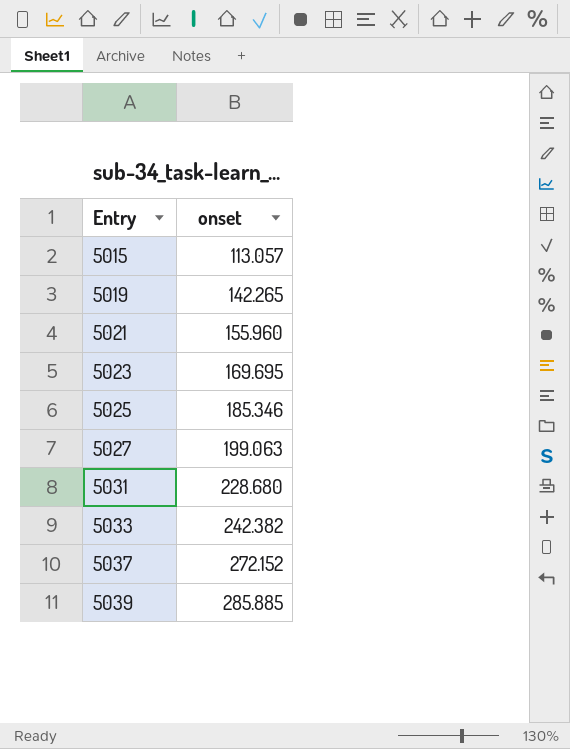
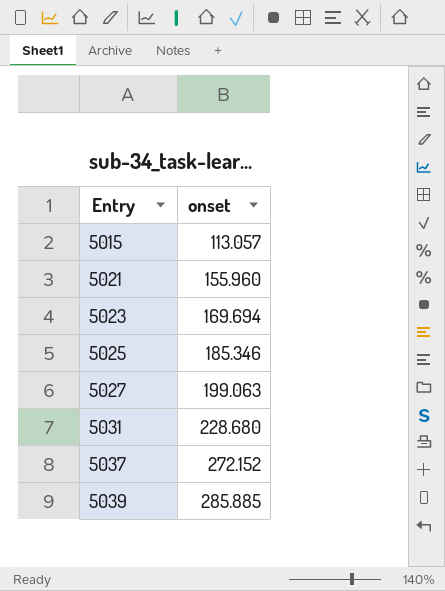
row 5019: 142.265 -> none
row 5033: 242.382 -> none
5023 | onset: 169.695 -> 169.694

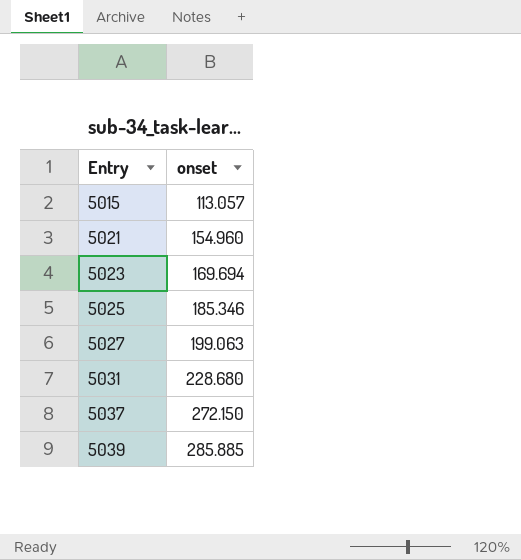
5021 | onset: 155.960 -> 154.960
5037 | onset: 272.152 -> 272.150

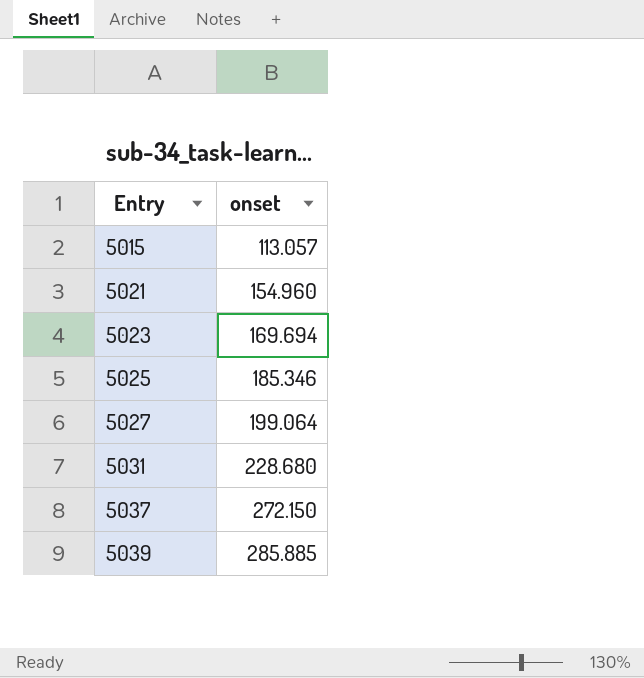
5027 | onset: 199.063 -> 199.064

